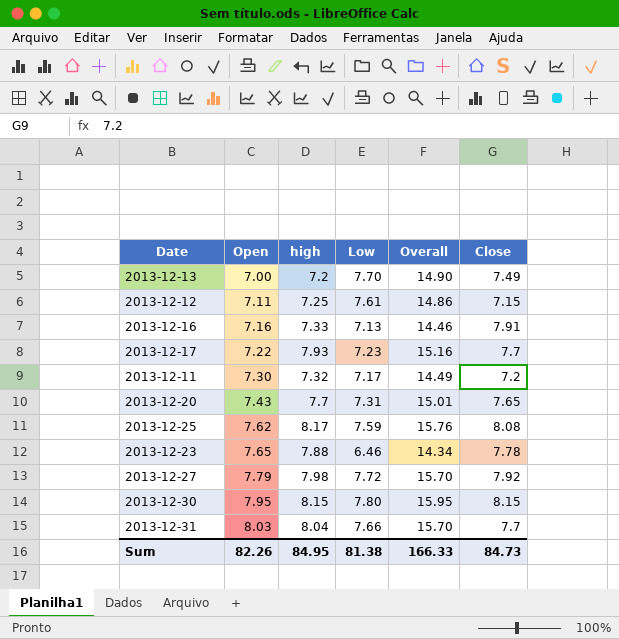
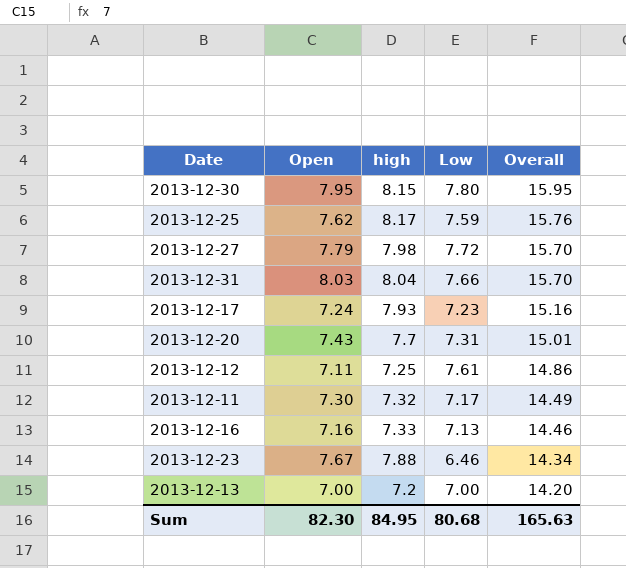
row order: Open ascending -> Overall descending
column Close | position: 6 -> none
2013-12-17 | Open: 7.22 -> 7.24
2013-12-23 | Open: 7.65 -> 7.67
2013-12-13 | Low: 7.70 -> 7.00
2013-12-13 | Overall: 14.90 -> 14.20
Sum | Open: 82.26 -> 82.30
Sum | Low: 81.38 -> 80.68
Sum | Overall: 166.33 -> 165.63

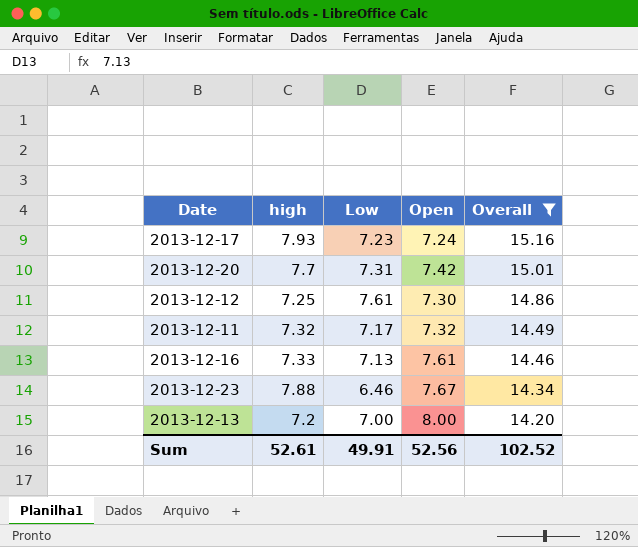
filter: none -> Overall <= 15.16
column Open | position: 2 -> 4
2013-12-20 | Open: 7.43 -> 7.42
2013-12-12 | Open: 7.11 -> 7.30
2013-12-11 | Open: 7.30 -> 7.32
2013-12-16 | Open: 7.16 -> 7.61
2013-12-13 | Open: 7.00 -> 8.00
Sum | high: 84.95 -> 52.61
Sum | Low: 80.68 -> 49.91
Sum | Open: 82.30 -> 52.56
Sum | Overall: 165.63 -> 102.52

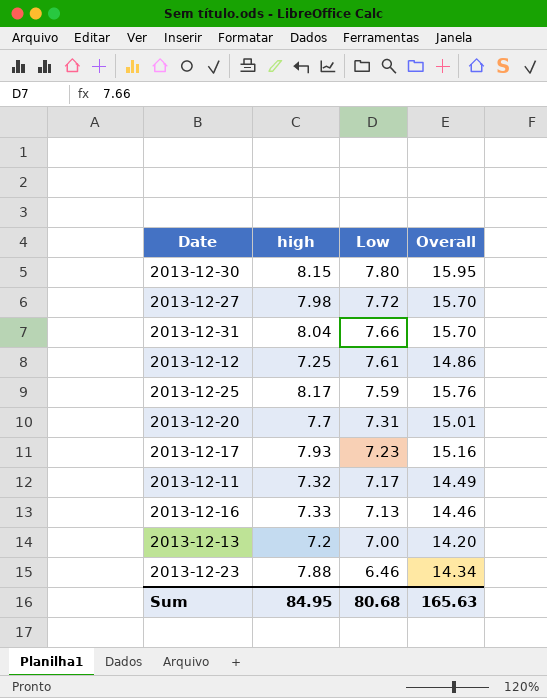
filter: Overall <= 15.16 -> none
row order: Overall descending -> Low descending
column Open | position: 4 -> none
Sum | high: 52.61 -> 84.95
Sum | Low: 49.91 -> 80.68
Sum | Overall: 102.52 -> 165.63

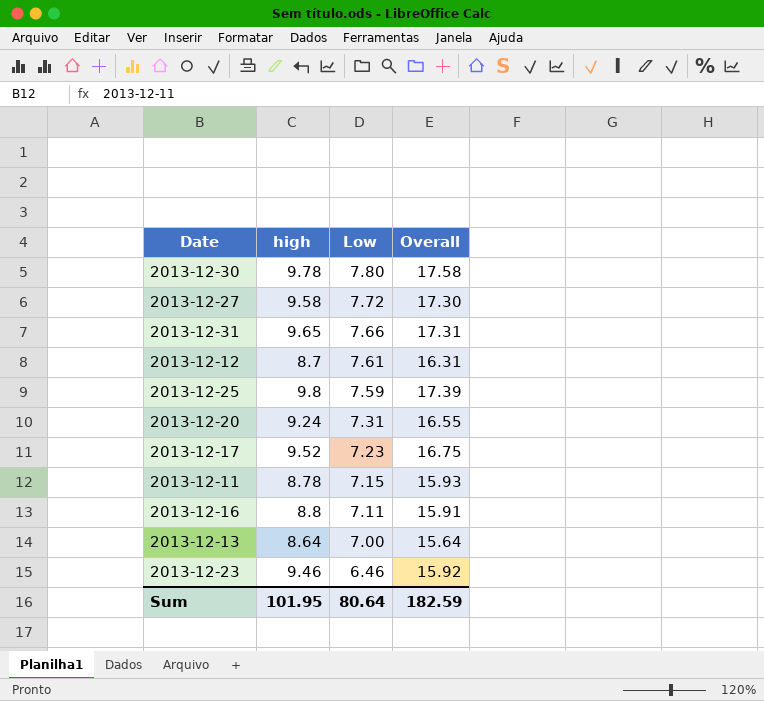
2013-12-30 | high: 8.15 -> 9.78
2013-12-30 | Overall: 15.95 -> 17.58
2013-12-27 | high: 7.98 -> 9.58
2013-12-27 | Overall: 15.70 -> 17.30
2013-12-31 | high: 8.04 -> 9.65
2013-12-31 | Overall: 15.70 -> 17.31
2013-12-12 | high: 7.25 -> 8.7
2013-12-12 | Overall: 14.86 -> 16.31
2013-12-25 | high: 8.17 -> 9.8
2013-12-25 | Overall: 15.76 -> 17.39
2013-12-20 | high: 7.7 -> 9.24
2013-12-20 | Overall: 15.01 -> 16.55
2013-12-17 | high: 7.93 -> 9.52
2013-12-17 | Overall: 15.16 -> 16.75
2013-12-11 | high: 7.32 -> 8.78
2013-12-11 | Low: 7.17 -> 7.15
2013-12-11 | Overall: 14.49 -> 15.93
2013-12-16 | high: 7.33 -> 8.8
2013-12-16 | Low: 7.13 -> 7.11
2013-12-16 | Overall: 14.46 -> 15.91
2013-12-13 | high: 7.2 -> 8.64
2013-12-13 | Overall: 14.20 -> 15.64
2013-12-23 | high: 7.88 -> 9.46
2013-12-23 | Overall: 14.34 -> 15.92
Sum | high: 84.95 -> 101.95
Sum | Low: 80.68 -> 80.64
Sum | Overall: 165.63 -> 182.59

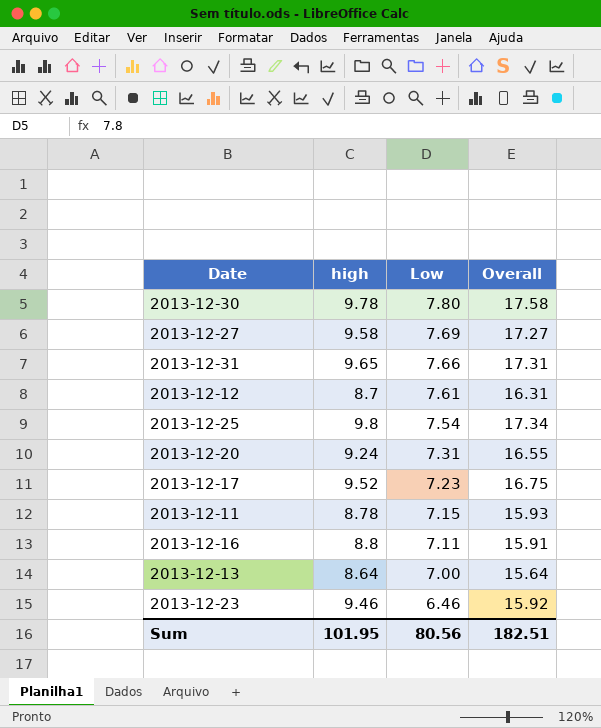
2013-12-27 | Low: 7.72 -> 7.69
2013-12-27 | Overall: 17.30 -> 17.27
2013-12-25 | Low: 7.59 -> 7.54
2013-12-25 | Overall: 17.39 -> 17.34
Sum | Low: 80.64 -> 80.56
Sum | Overall: 182.59 -> 182.51

